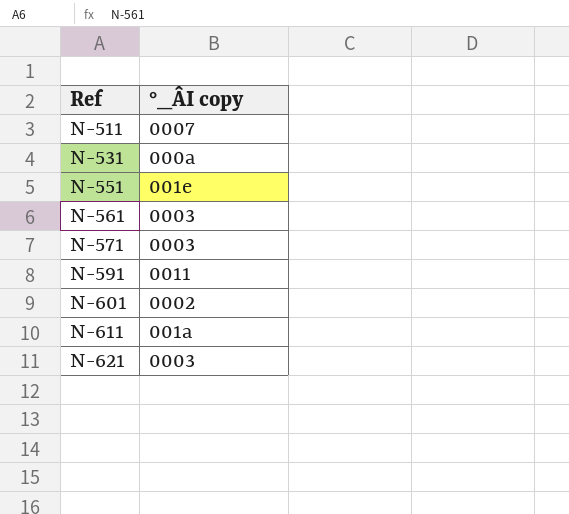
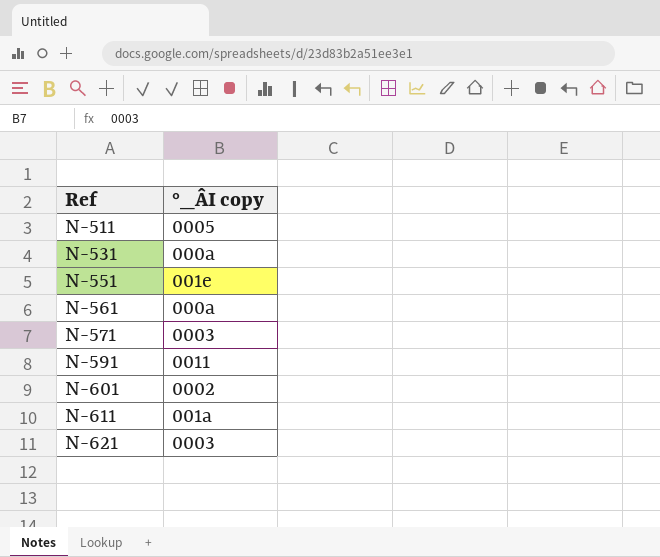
N-511 | °_ÂI copy: 0007 -> 0005
N-561 | °_ÂI copy: 0003 -> 000a

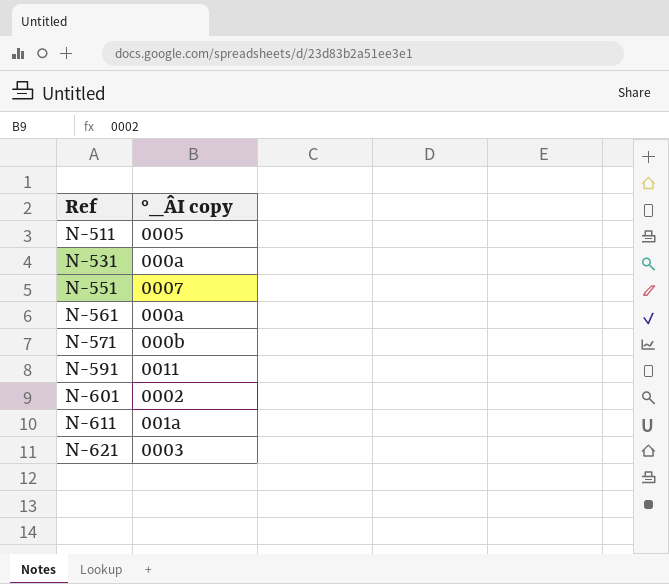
N-551 | °_ÂI copy: 001e -> 0007
N-571 | °_ÂI copy: 0003 -> 000b

